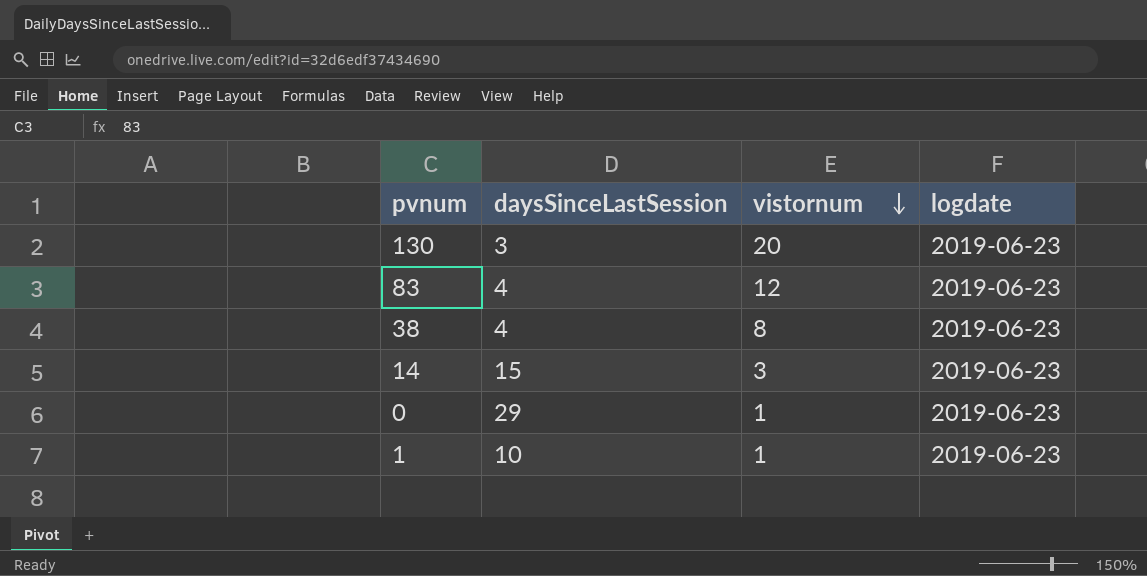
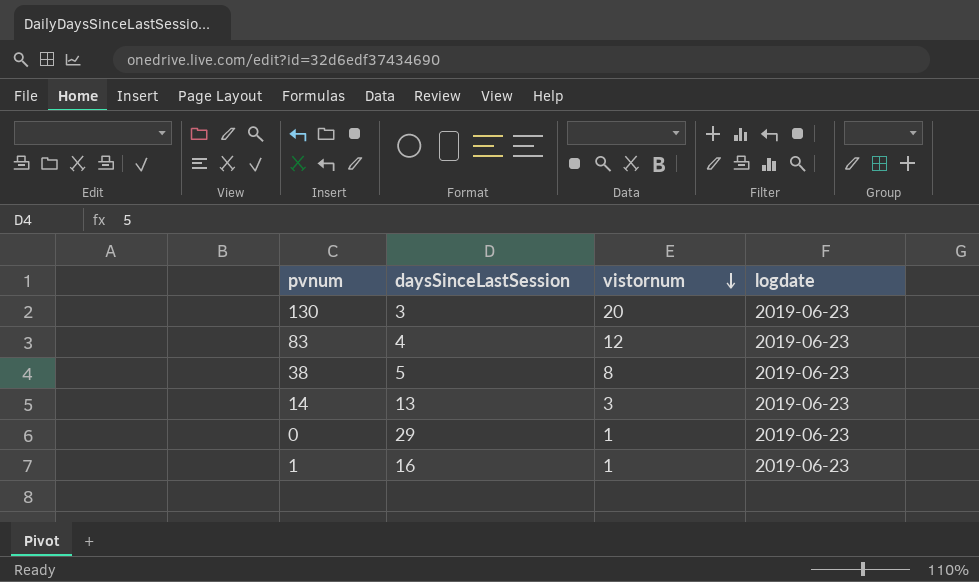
38 | daysSinceLastSession: 4 -> 5
14 | daysSinceLastSession: 15 -> 13
1 | daysSinceLastSession: 10 -> 16

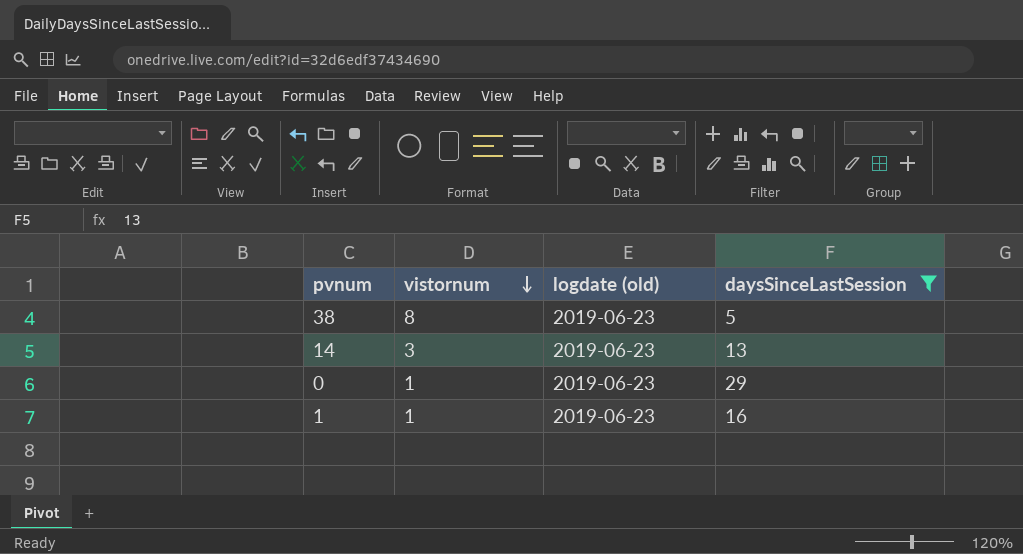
filter: none -> daysSinceLastSession >= 5
column name: logdate -> logdate (old)
column daysSinceLastSession | position: 2 -> 4

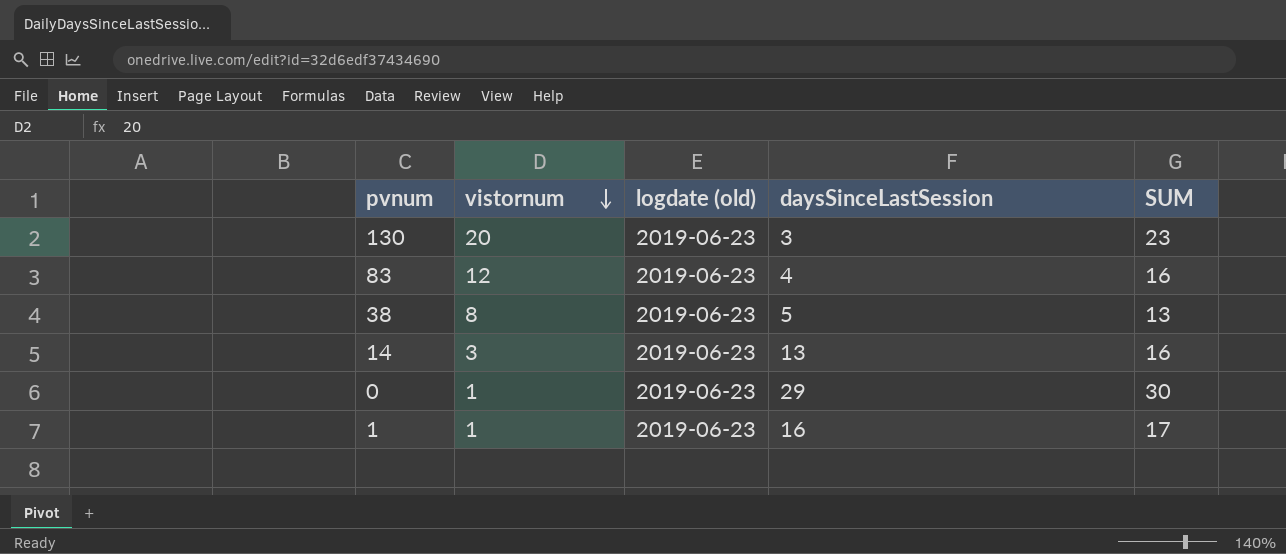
filter: daysSinceLastSession >= 5 -> none
column SUM | formula: none -> [vistornum] + [daysSinceLastSession]

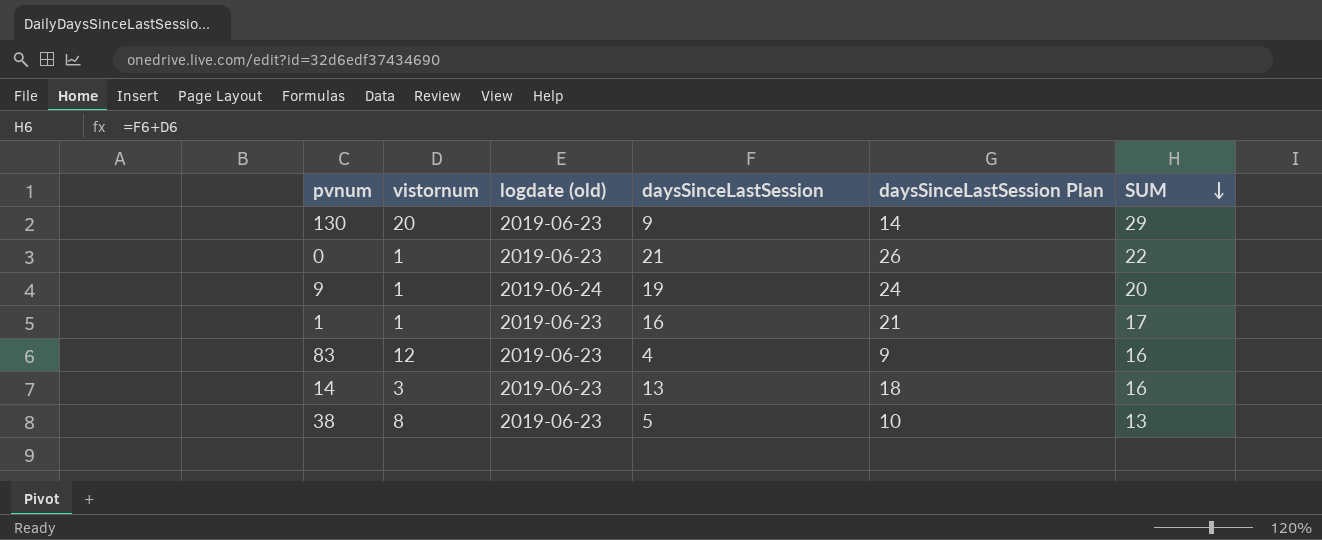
row order: vistornum descending -> SUM descending
column daysSinceLastSession Plan | formula: none -> [daysSinceLastSession] + 5
130 | daysSinceLastSession: 3 -> 9
130 | SUM: 23 -> 29
0 | daysSinceLastSession: 29 -> 21
0 | SUM: 30 -> 22
row 9: none -> 1 | 2019-06-24 | 19 | 24 | 20

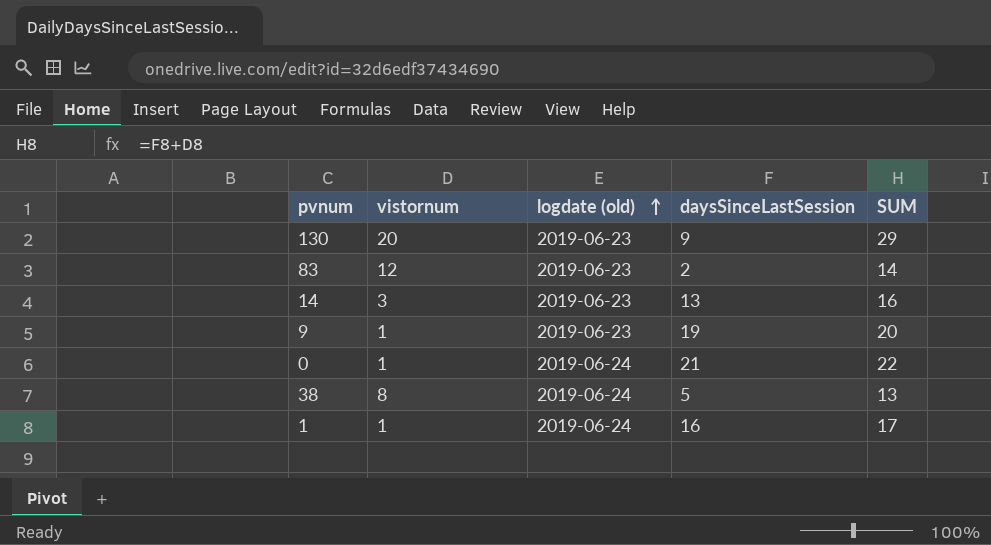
row order: SUM descending -> logdate (old) ascending
column daysSinceLastSession Plan | formula: [daysSinceLastSession] + 5 -> none
83 | daysSinceLastSession: 4 -> 2
83 | SUM: 16 -> 14
9 | logdate (old): 2019-06-24 -> 2019-06-23
0 | logdate (old): 2019-06-23 -> 2019-06-24
38 | logdate (old): 2019-06-23 -> 2019-06-24
1 | logdate (old): 2019-06-23 -> 2019-06-24

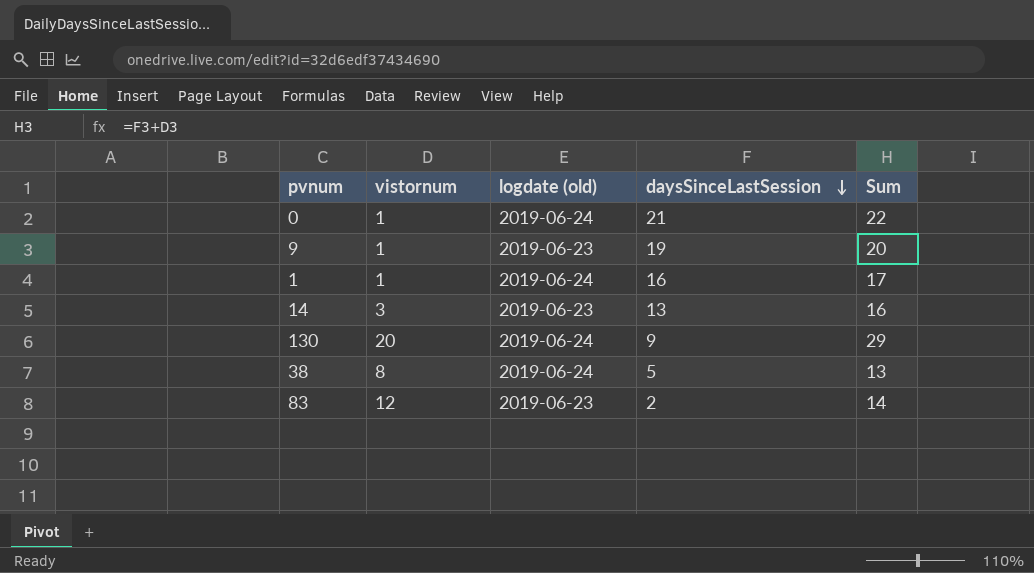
row order: logdate (old) ascending -> daysSinceLastSession descending
column name: SUM -> Sum
130 | logdate (old): 2019-06-23 -> 2019-06-24

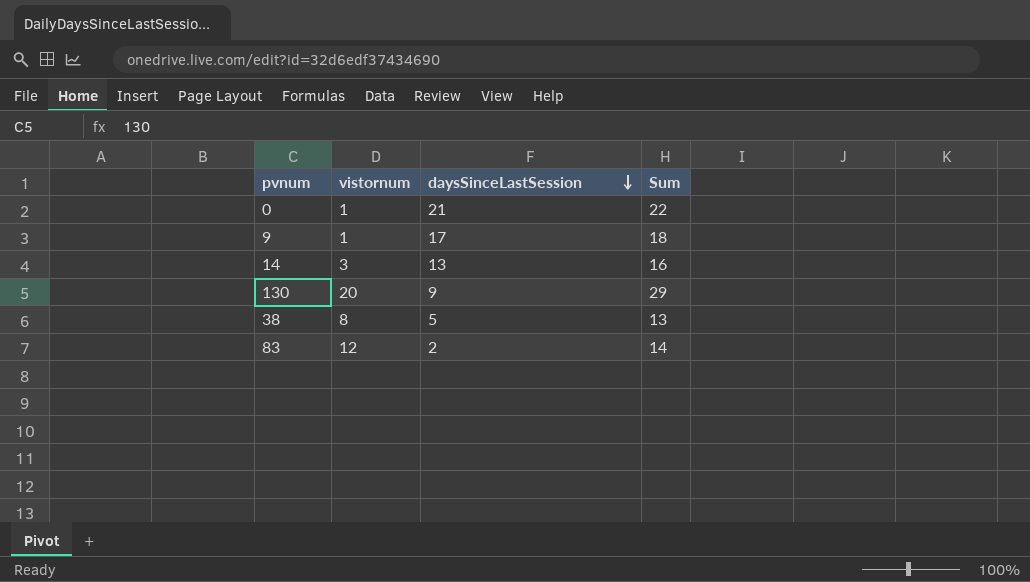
column logdate (old) | position: 3 -> none
row 1: 1 | 2019-06-24 | 16 | 17 -> none
9 | daysSinceLastSession: 19 -> 17
9 | Sum: 20 -> 18

